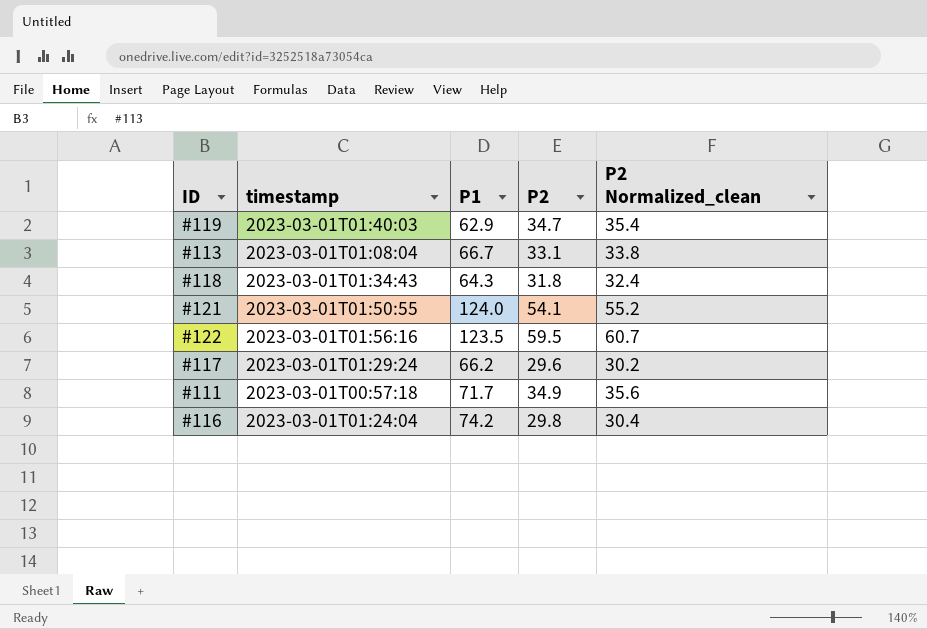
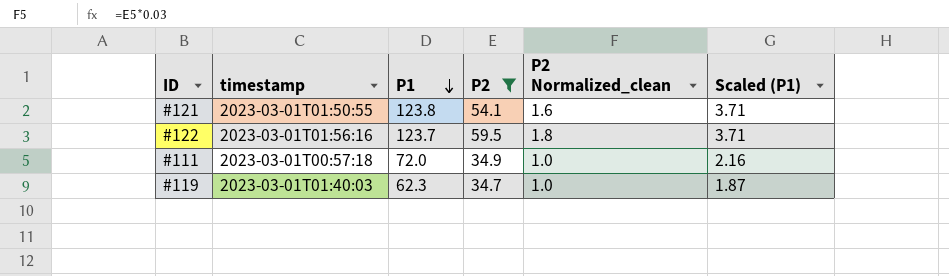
filter: none -> P2 >= 34.7
row order: none -> P1 descending
column P2 Normalized_clean | formula: [P2] * 1.02 -> [P2] * 0.03
column Scaled (P1) | formula: none -> [P1] * 0.03
#121 | P1: 124.0 -> 123.8
#122 | P1: 123.5 -> 123.7
#111 | P1: 71.7 -> 72.0
#119 | P1: 62.9 -> 62.3

